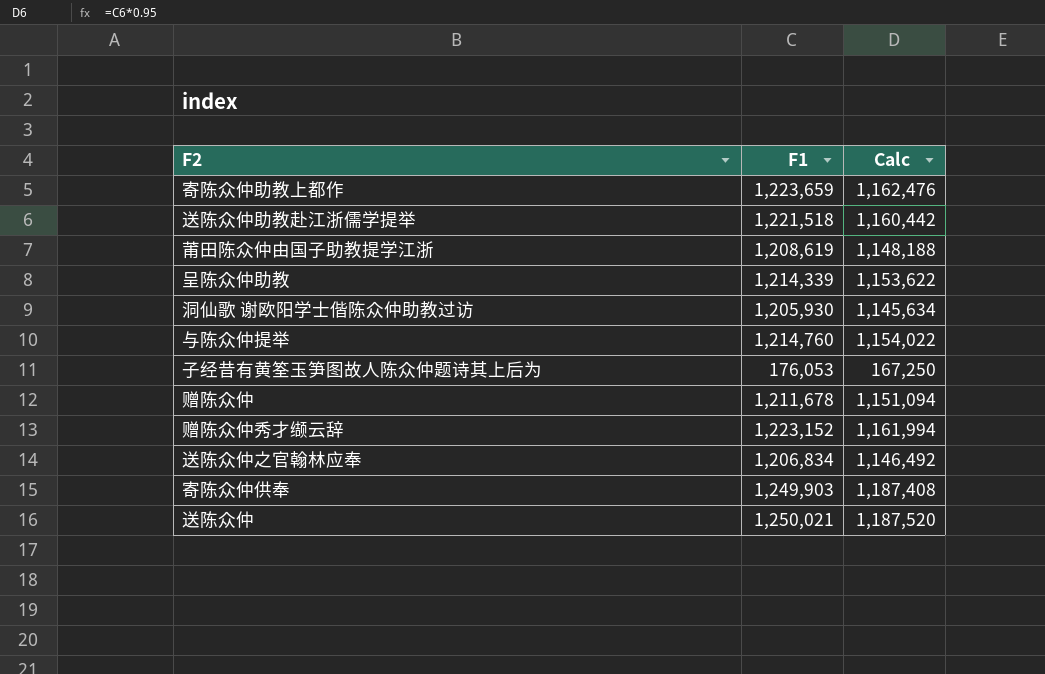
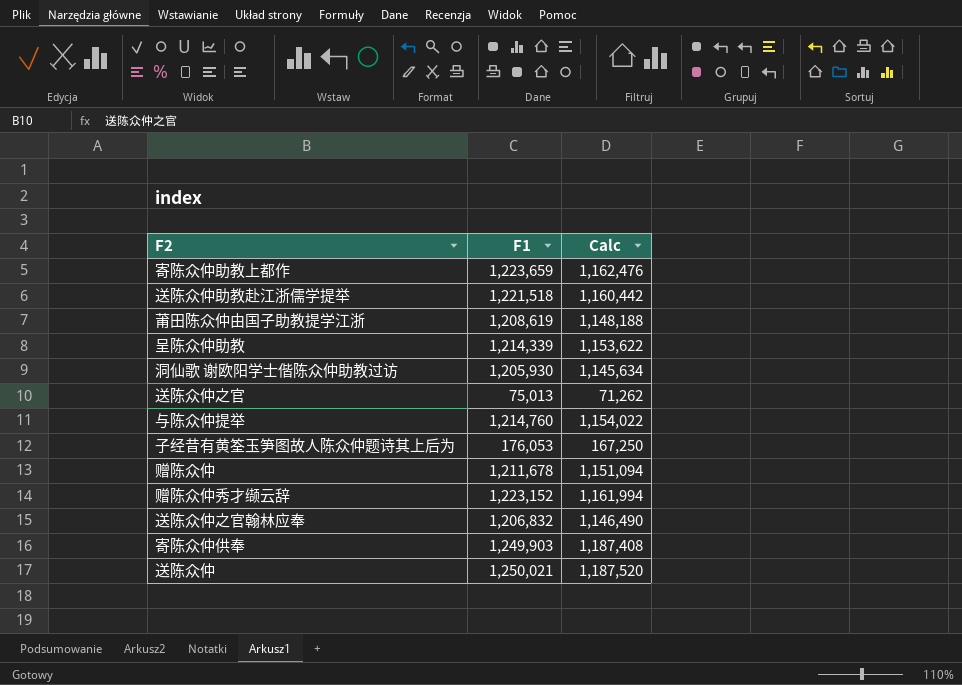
row 送陈众仲之官: none -> 75,013 | 71,262
送陈众仲之官翰林应奉 | F1: 1,206,834 -> 1,206,832
送陈众仲之官翰林应奉 | Calc: 1,146,492 -> 1,146,490

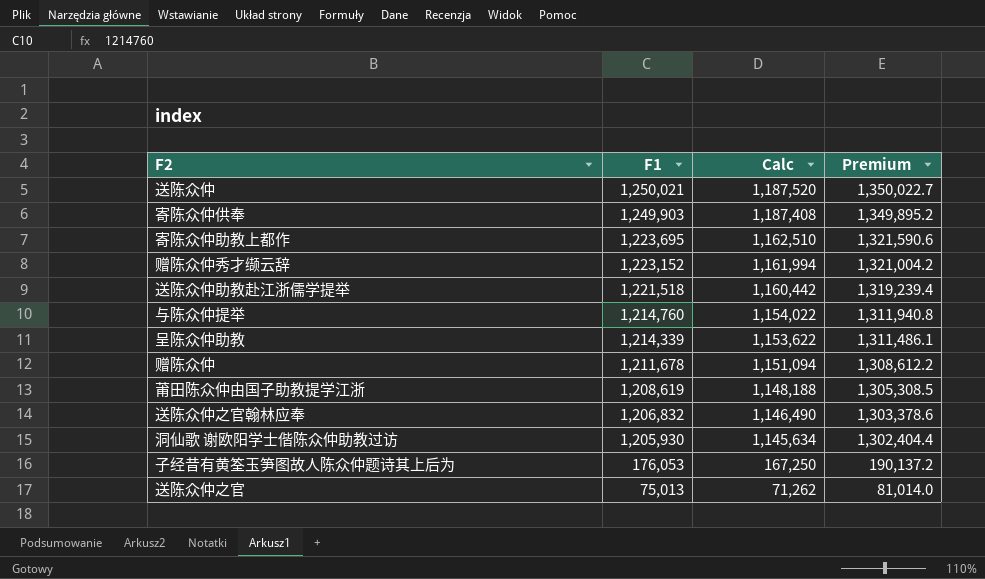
row order: none -> F1 descending
column Premium | formula: none -> [F1] * 1.08
寄陈众仲助教上都作 | F1: 1,223,659 -> 1,223,695
寄陈众仲助教上都作 | Calc: 1,162,476 -> 1,162,510

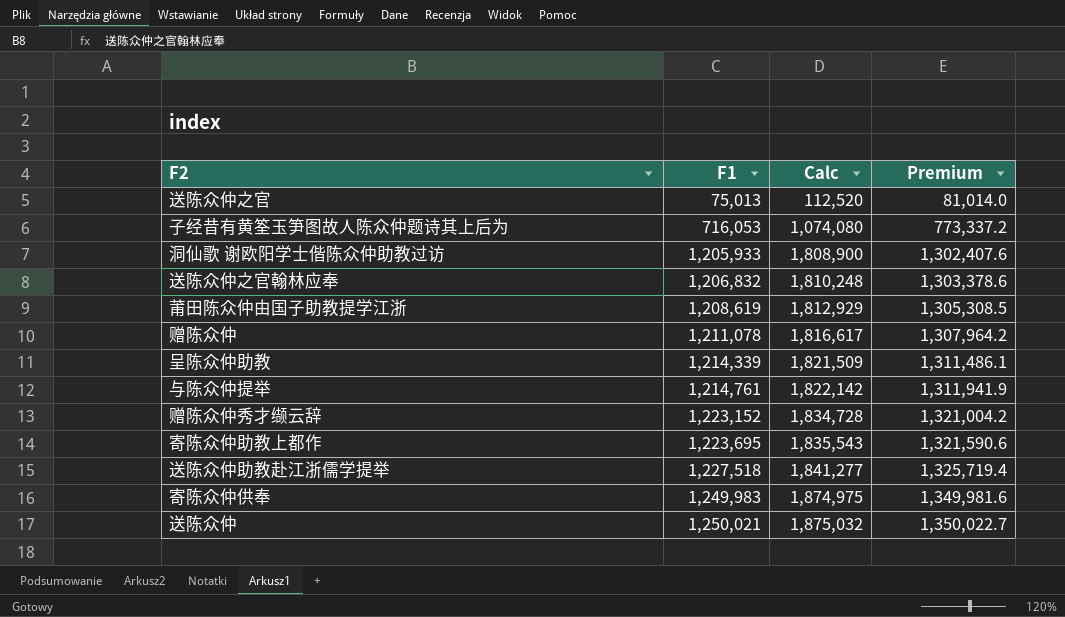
row order: F1 descending -> F1 ascending
column Calc | formula: [F1] * 0.95 -> [F1] * 1.5
子经昔有黄筌玉笋图故人陈众仲题诗其上后为 | F1: 176,053 -> 716,053
子经昔有黄筌玉笋图故人陈众仲题诗其上后为 | Premium: 190,137.2 -> 773,337.2
洞仙歌 谢欧阳学士偕陈众仲助教过访 | F1: 1,205,930 -> 1,205,933
洞仙歌 谢欧阳学士偕陈众仲助教过访 | Premium: 1,302,404.4 -> 1,302,407.6
赠陈众仲 | F1: 1,211,678 -> 1,211,078
赠陈众仲 | Premium: 1,308,612.2 -> 1,307,964.2
与陈众仲提举 | F1: 1,214,760 -> 1,214,761
与陈众仲提举 | Premium: 1,311,940.8 -> 1,311,941.9
送陈众仲助教赴江浙儒学提举 | F1: 1,221,518 -> 1,227,518
送陈众仲助教赴江浙儒学提举 | Premium: 1,319,239.4 -> 1,325,719.4
寄陈众仲供奉 | F1: 1,249,903 -> 1,249,983
寄陈众仲供奉 | Premium: 1,349,895.2 -> 1,349,981.6

